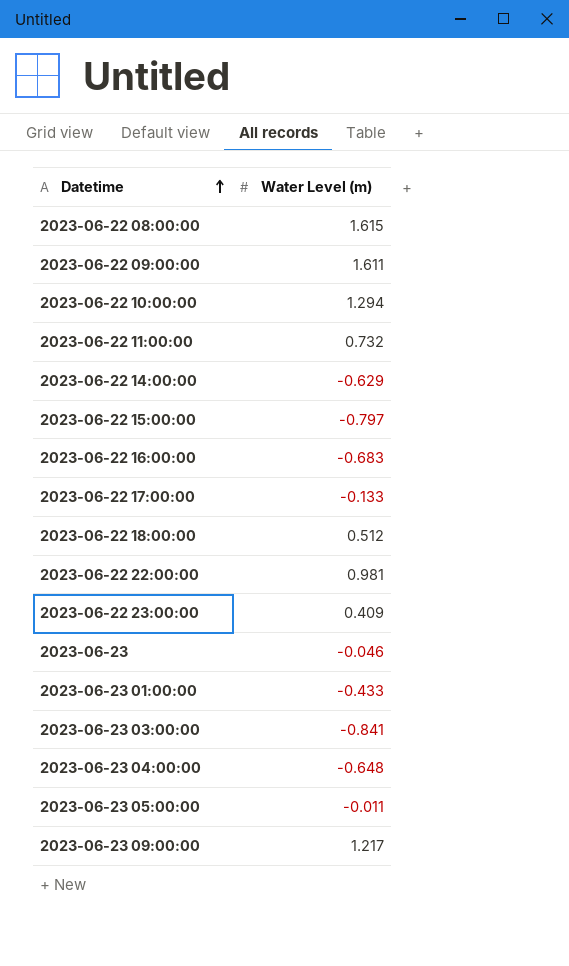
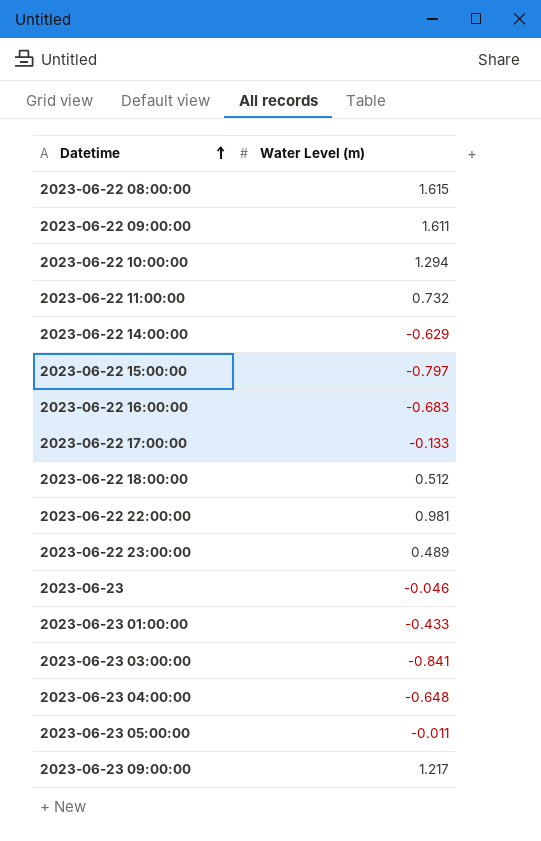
2023-06-22 23:00:00 | Water Level (m): 0.409 -> 0.489

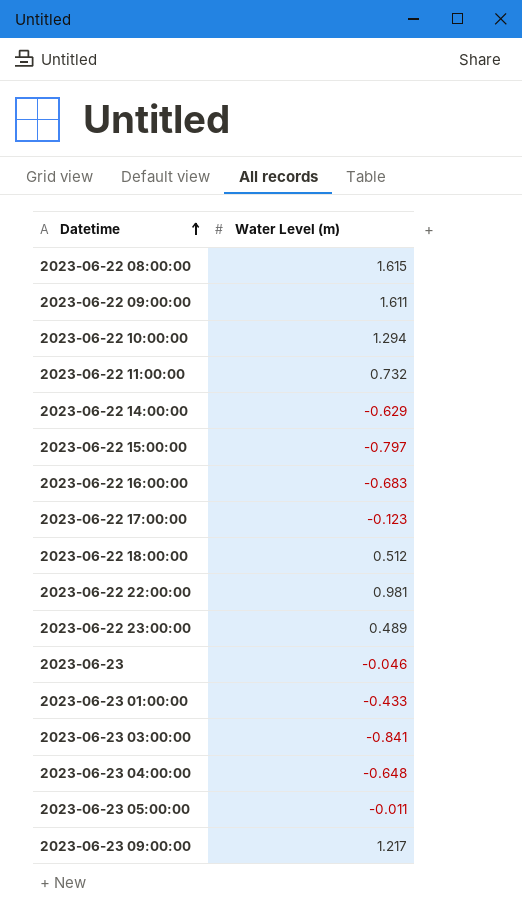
2023-06-22 17:00:00 | Water Level (m): -0.133 -> -0.123

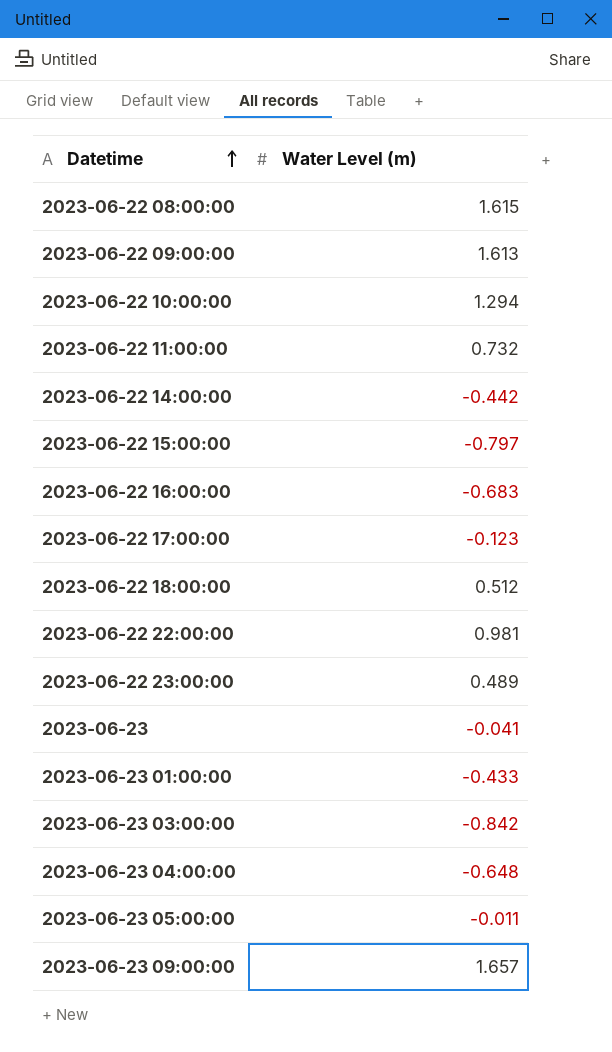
2023-06-22 09:00:00 | Water Level (m): 1.611 -> 1.613
2023-06-22 14:00:00 | Water Level (m): -0.629 -> -0.442
2023-06-23 | Water Level (m): -0.046 -> -0.041
2023-06-23 03:00:00 | Water Level (m): -0.841 -> -0.842
2023-06-23 09:00:00 | Water Level (m): 1.217 -> 1.657

